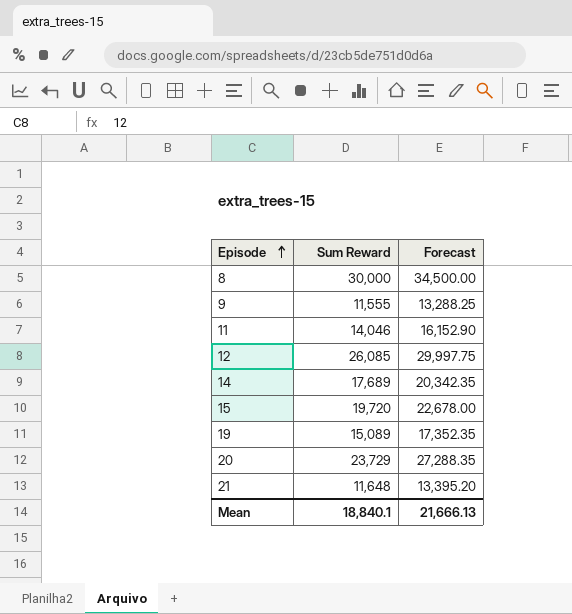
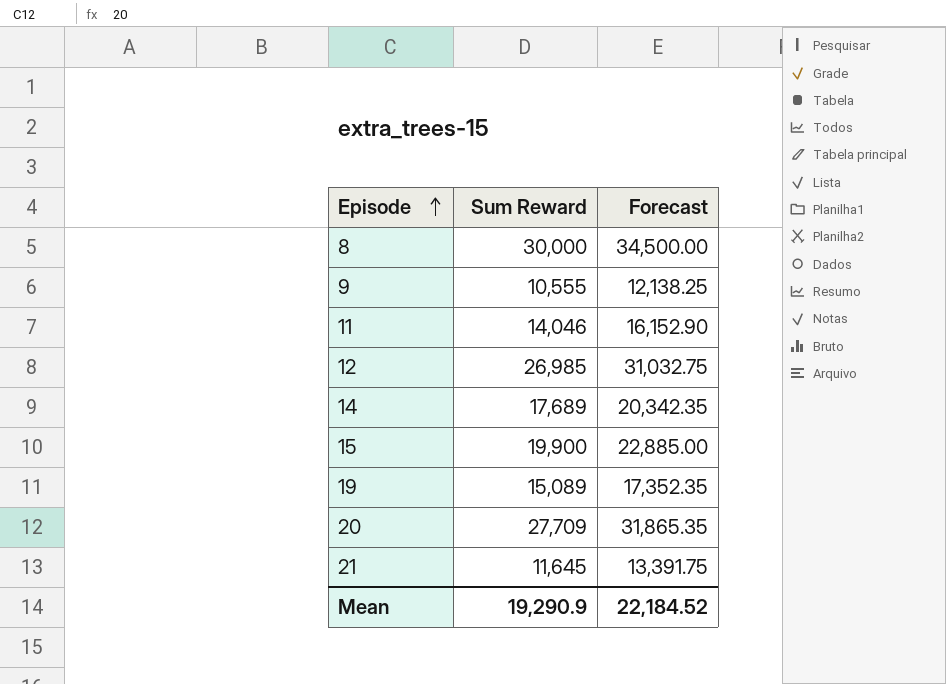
9 | Sum Reward: 11,555 -> 10,555
9 | Forecast: 13,288.25 -> 12,138.25
12 | Sum Reward: 26,085 -> 26,985
12 | Forecast: 29,997.75 -> 31,032.75
15 | Sum Reward: 19,720 -> 19,900
15 | Forecast: 22,678.00 -> 22,885.00
20 | Sum Reward: 23,729 -> 27,709
20 | Forecast: 27,288.35 -> 31,865.35
21 | Sum Reward: 11,648 -> 11,645
21 | Forecast: 13,395.20 -> 13,391.75
Mean | Sum Reward: 18,840.1 -> 19,290.9
Mean | Forecast: 21,666.13 -> 22,184.52

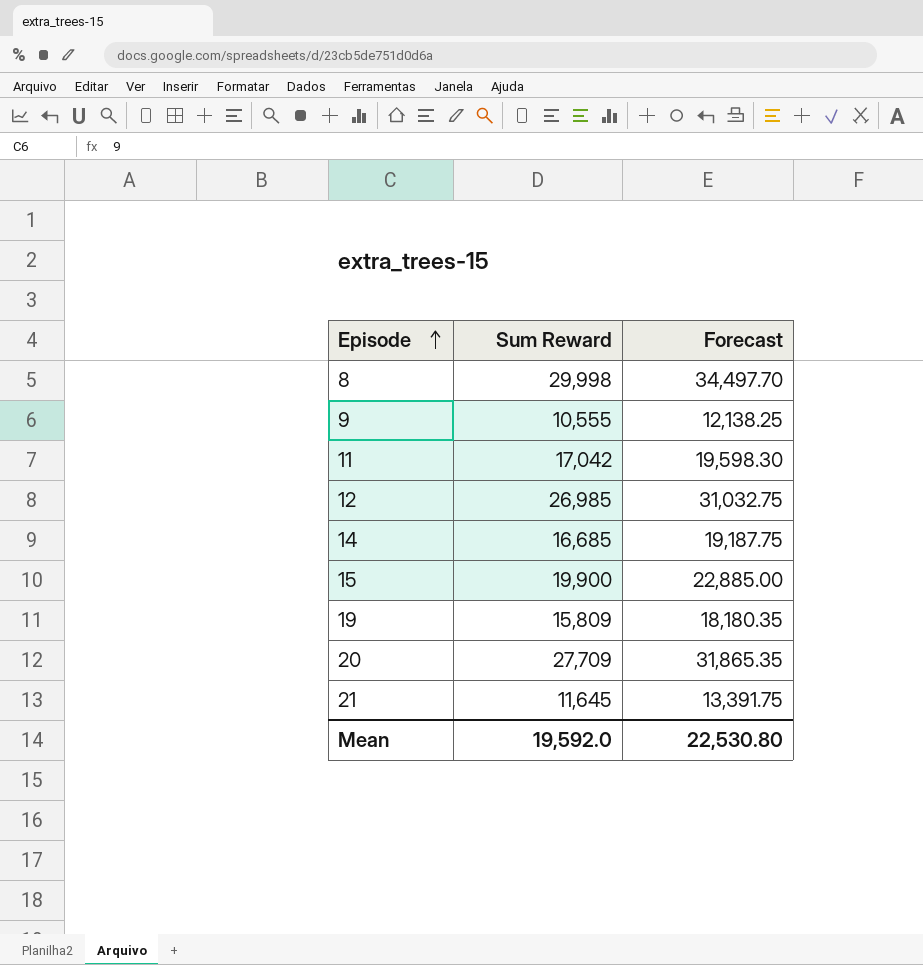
8 | Sum Reward: 30,000 -> 29,998
8 | Forecast: 34,500.00 -> 34,497.70
11 | Sum Reward: 14,046 -> 17,042
11 | Forecast: 16,152.90 -> 19,598.30
14 | Sum Reward: 17,689 -> 16,685
14 | Forecast: 20,342.35 -> 19,187.75
19 | Sum Reward: 15,089 -> 15,809
19 | Forecast: 17,352.35 -> 18,180.35
Mean | Sum Reward: 19,290.9 -> 19,592.0
Mean | Forecast: 22,184.52 -> 22,530.80

